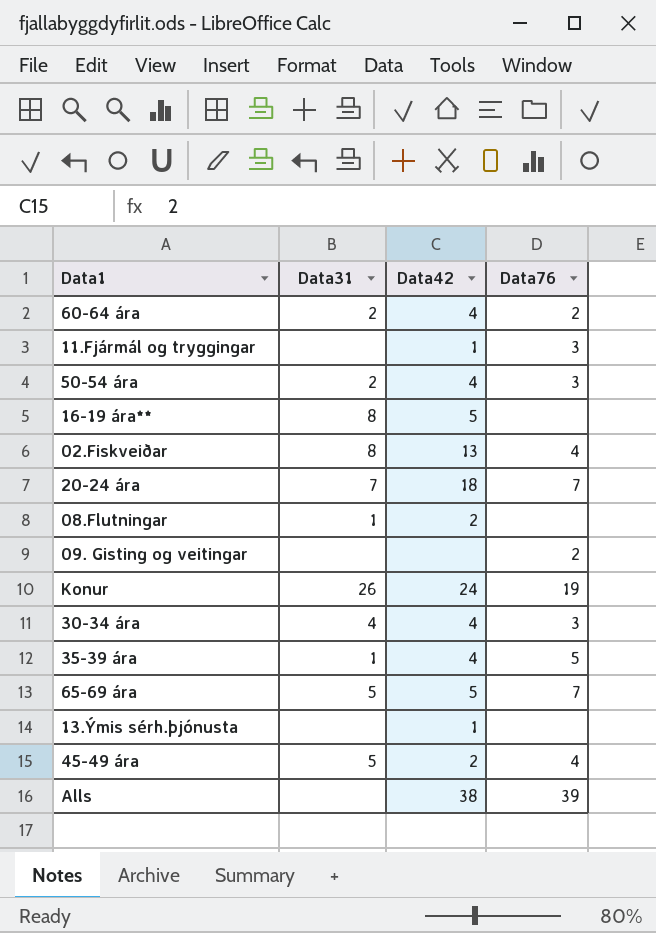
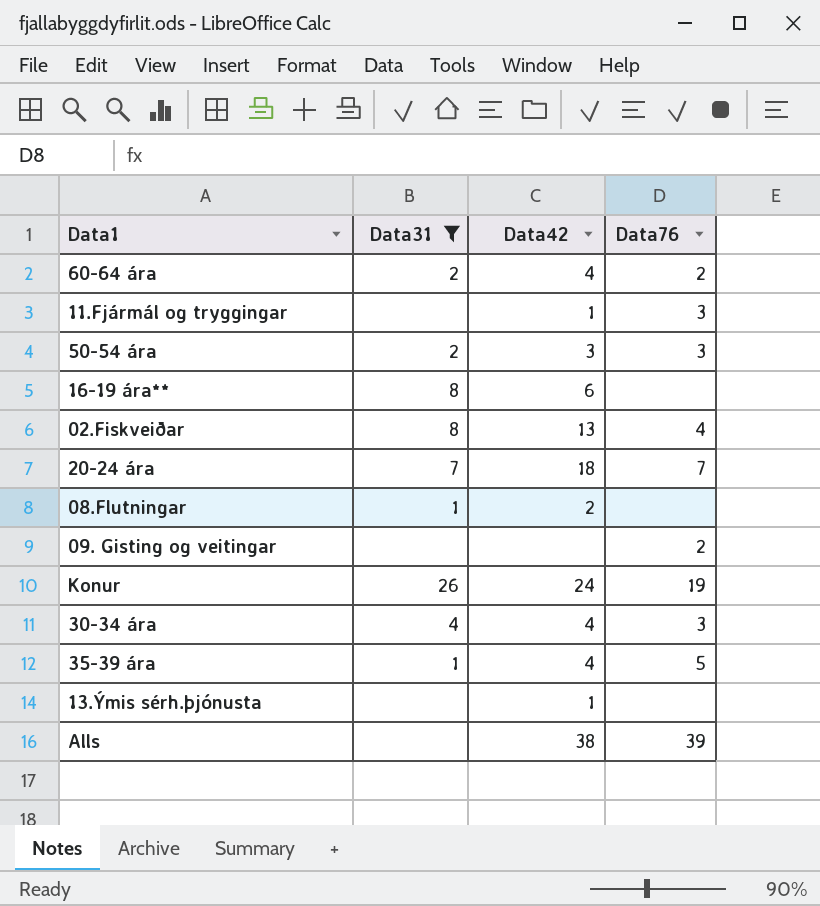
filter: none -> Data31 != 5
50-54 ára | Data42: 4 -> 3
16-19 ára** | Data42: 5 -> 6

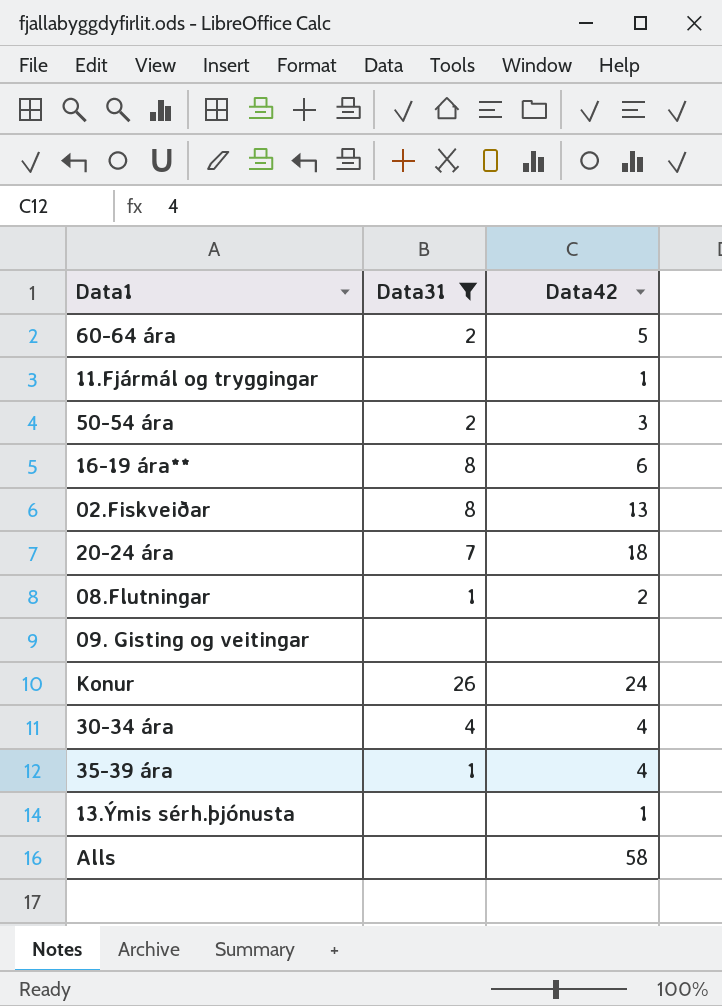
column Data76 | position: 4 -> none
60-64 ára | Data42: 4 -> 5
Alls | Data42: 38 -> 58

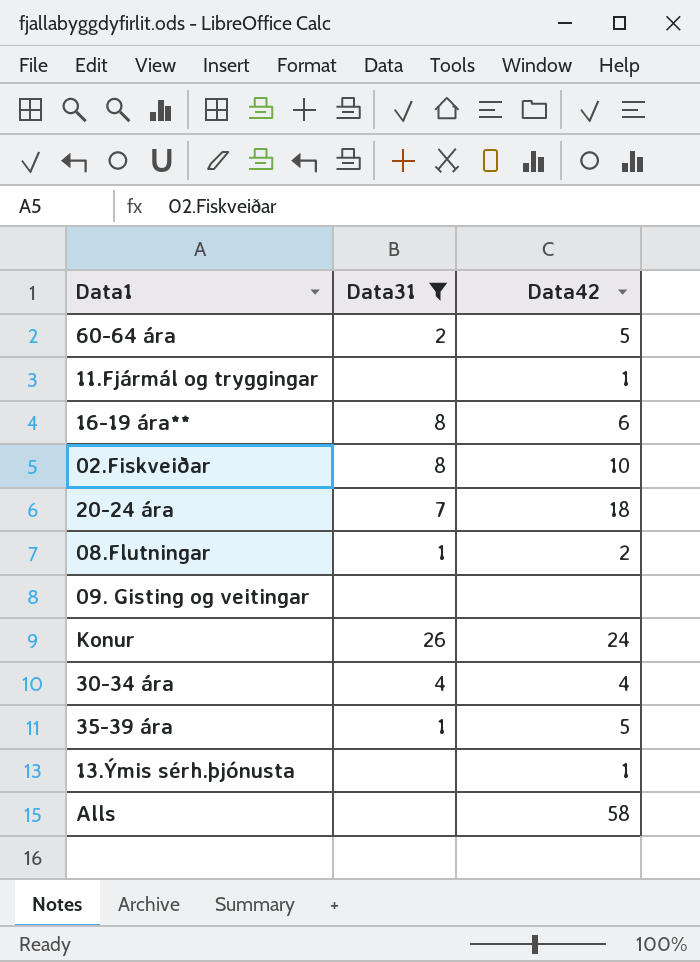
row 50-54 ára: 2 | 3 -> none
02.Fiskveiðar | Data42: 13 -> 10
35-39 ára | Data42: 4 -> 5

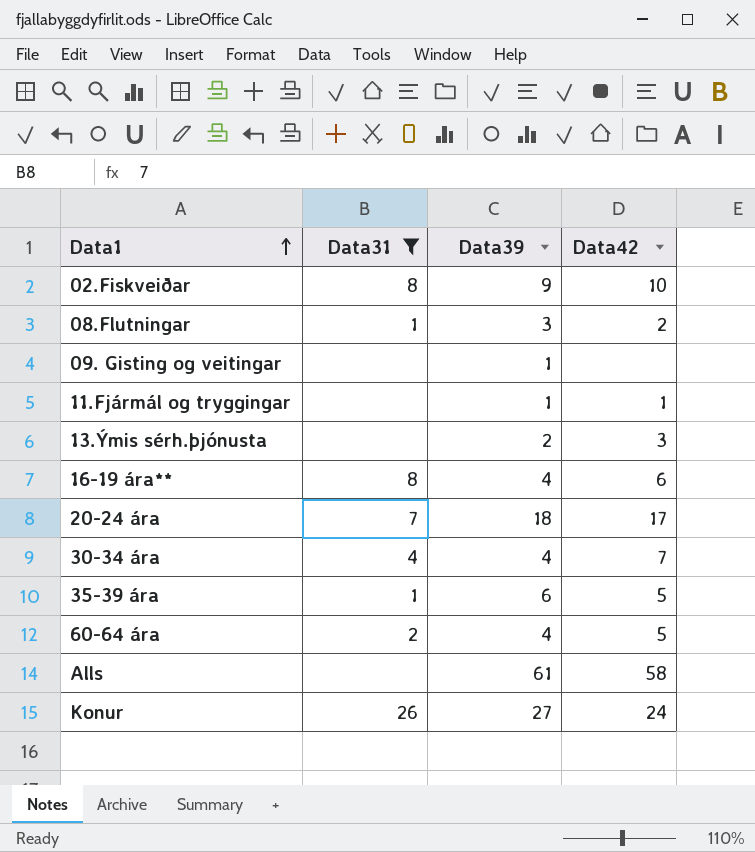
row order: none -> Data1 ascending
column Data39 | position: none -> 3
13.Ýmis sérh.þjónusta | Data42: 1 -> 3
20-24 ára | Data42: 18 -> 17
30-34 ára | Data42: 4 -> 7

